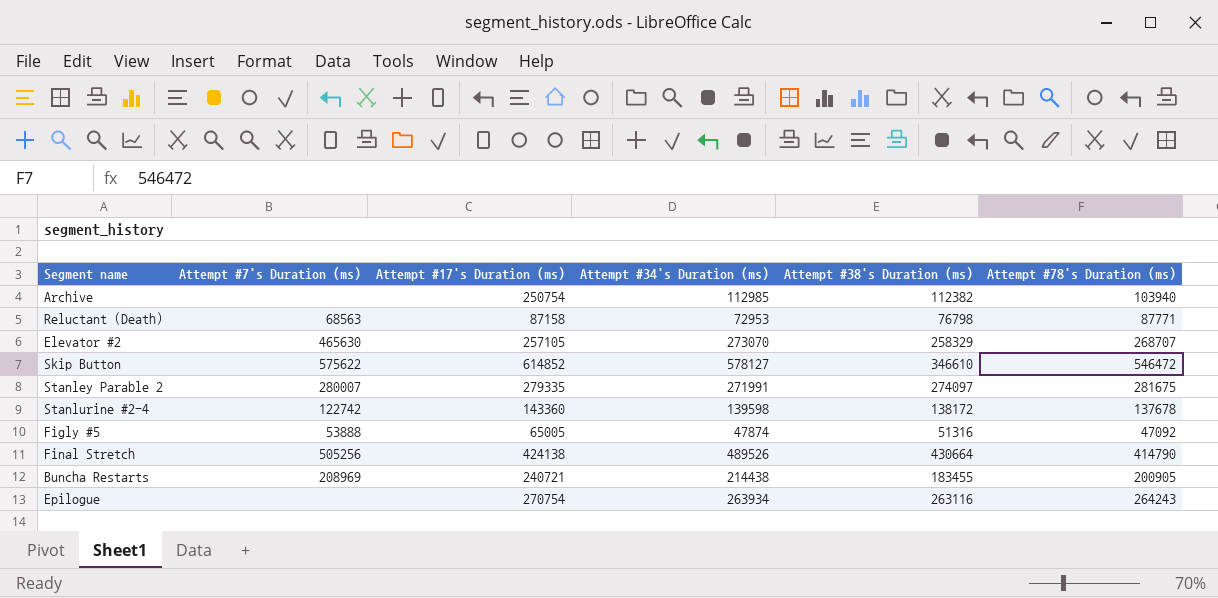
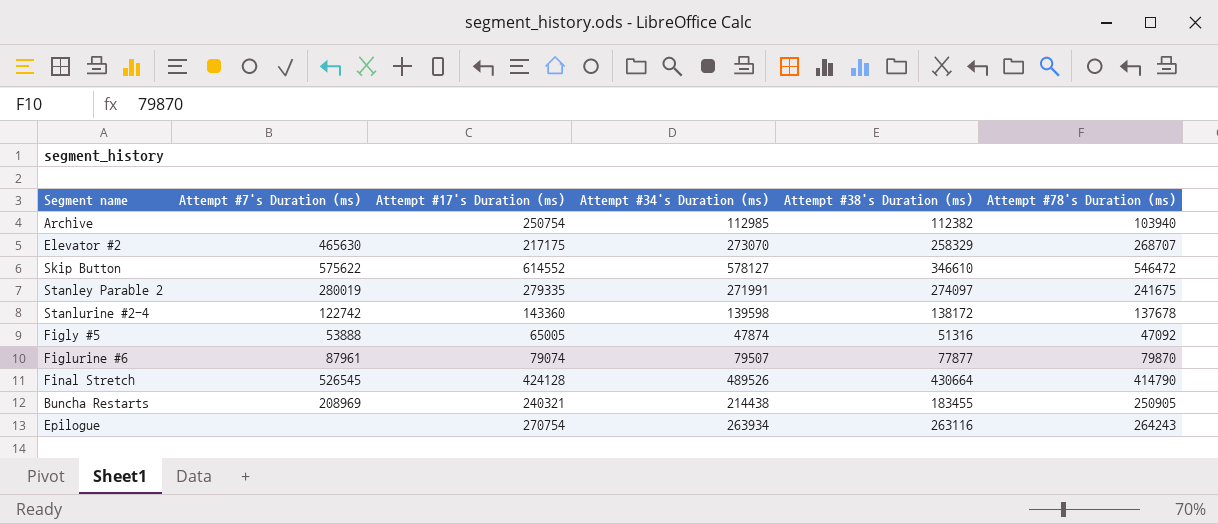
row Reluctant (Death): 68563 | 87158 | 72953 | 76798 | 87771 -> none
Elevator #2 | Attempt #17's Duration (ms): 257105 -> 217175
Skip Button | Attempt #17's Duration (ms): 614852 -> 614552
Stanley Parable 2 | Attempt #7's Duration (ms): 280007 -> 280019
Stanley Parable 2 | Attempt #78's Duration (ms): 281675 -> 241675
row Figlurine #6: none -> 87961 | 79074 | 79507 | 77877 | 79870
Final Stretch | Attempt #7's Duration (ms): 505256 -> 526545
Final Stretch | Attempt #17's Duration (ms): 424138 -> 424128
Buncha Restarts | Attempt #17's Duration (ms): 240721 -> 240321
Buncha Restarts | Attempt #78's Duration (ms): 200905 -> 250905

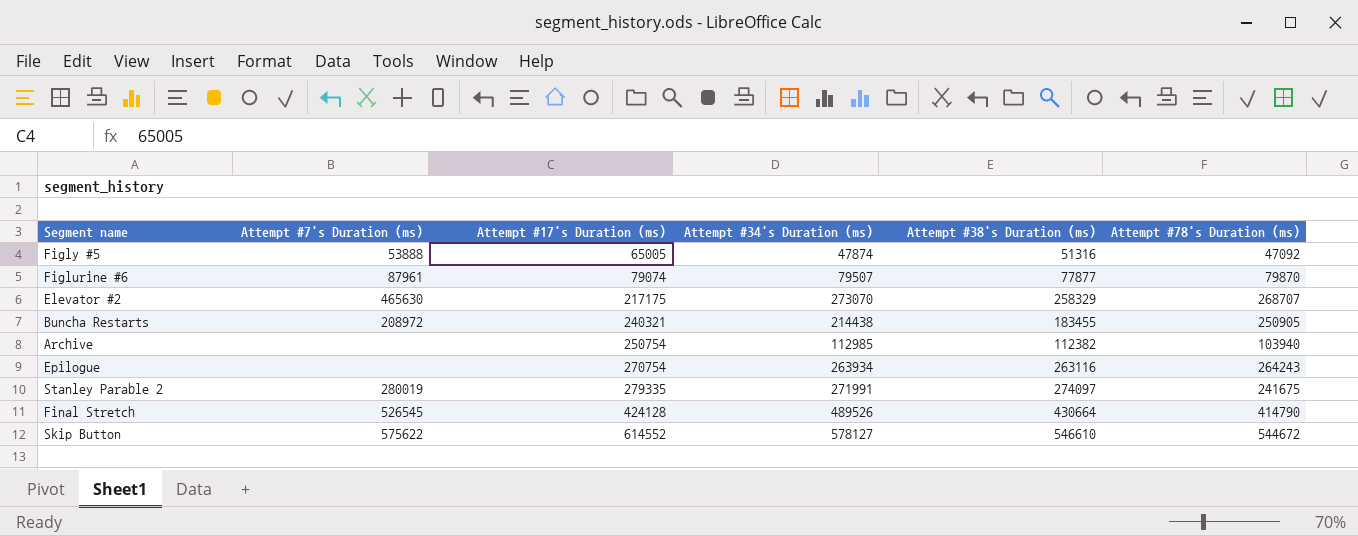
row order: none -> Attempt #17's Duration (ms) ascending
row Stanlurine #2-4: 122742 | 143360 | 139598 | 138172 | 137678 -> none
Buncha Restarts | Attempt #7's Duration (ms): 208969 -> 208972
Skip Button | Attempt #38's Duration (ms): 346610 -> 546610
Skip Button | Attempt #78's Duration (ms): 546472 -> 544672

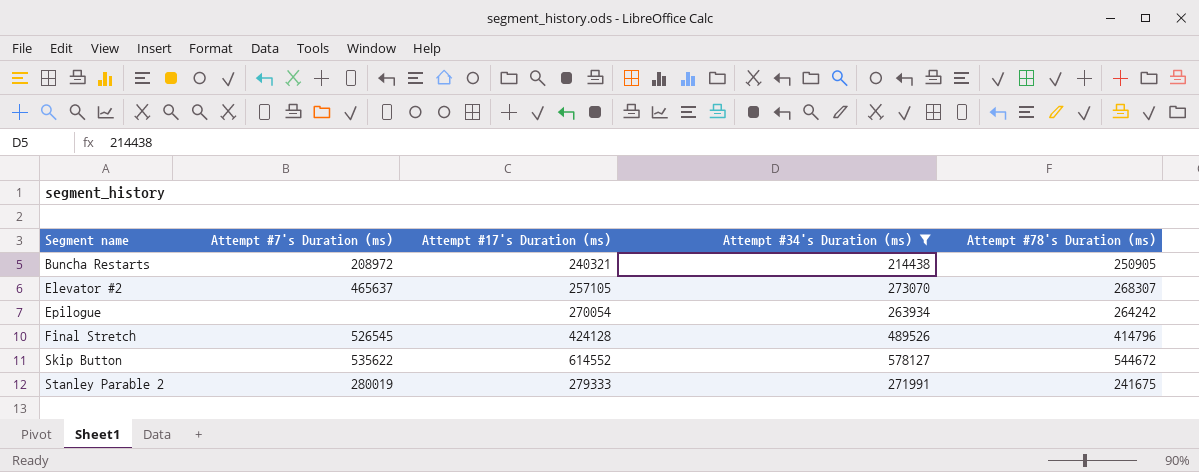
filter: none -> Attempt #34's Duration (ms) >= 214438
row order: Attempt #17's Duration (ms) ascending -> Segment name ascending
column Attempt #38's Duration (ms) | position: 5 -> none
Elevator #2 | Attempt #7's Duration (ms): 465630 -> 465637
Elevator #2 | Attempt #17's Duration (ms): 217175 -> 257105
Elevator #2 | Attempt #78's Duration (ms): 268707 -> 268307
Epilogue | Attempt #17's Duration (ms): 270754 -> 270054
Epilogue | Attempt #78's Duration (ms): 264243 -> 264242
Final Stretch | Attempt #78's Duration (ms): 414790 -> 414796
Skip Button | Attempt #7's Duration (ms): 575622 -> 535622
Stanley Parable 2 | Attempt #17's Duration (ms): 279335 -> 279333

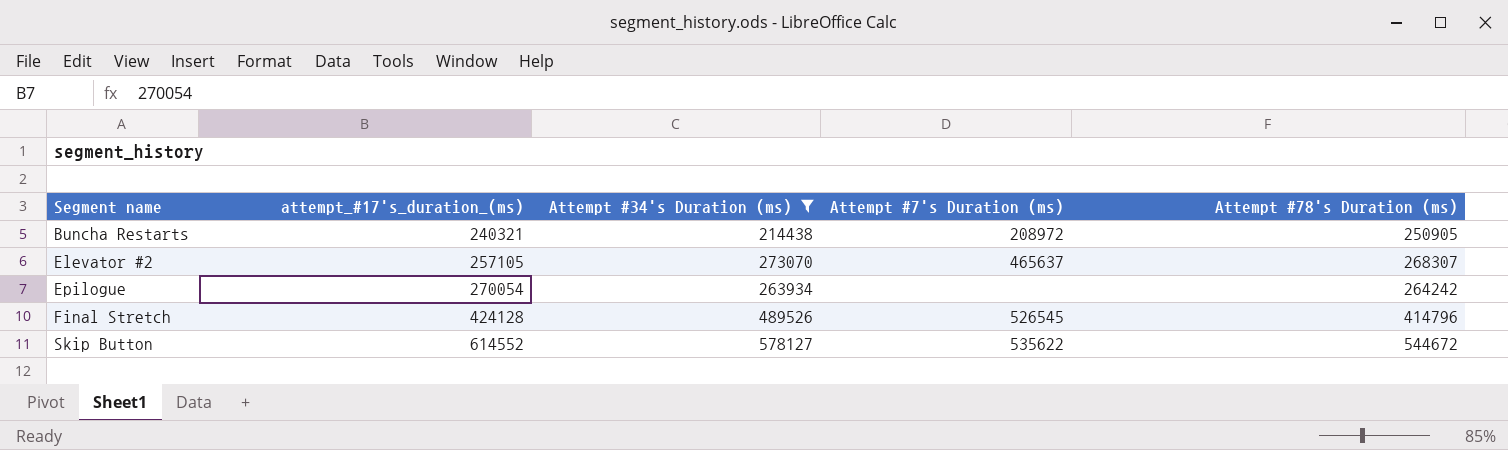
column name: Attempt #17's Duration (ms) -> attempt_#17's_duration_(ms)
column Attempt #7's Duration (ms) | position: 2 -> 4
row Stanley Parable 2: 280019 | 279333 | 271991 | 241675 -> none

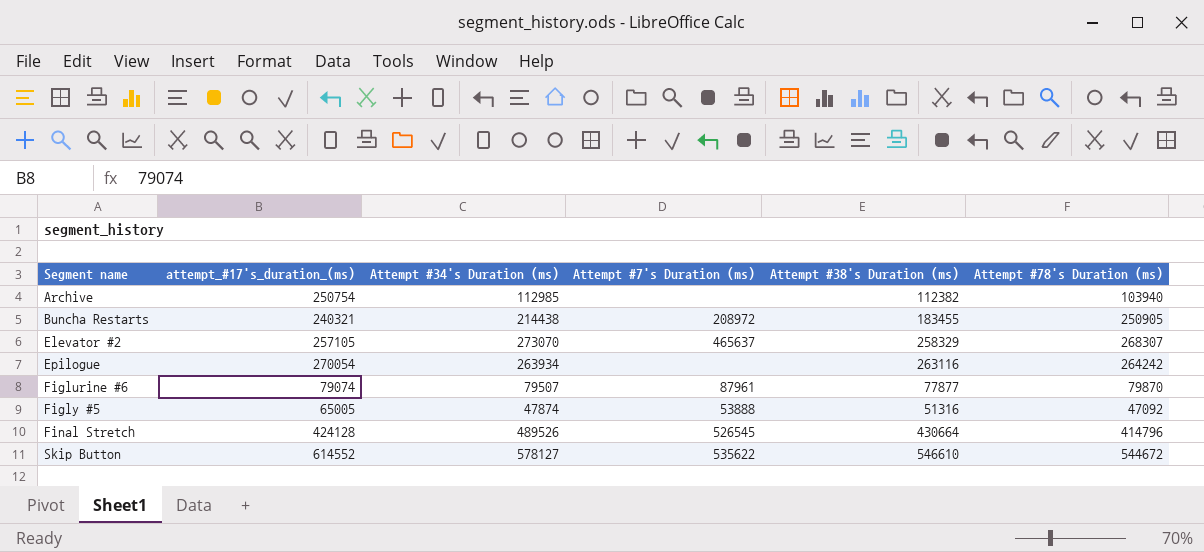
filter: Attempt #34's Duration (ms) >= 214438 -> none
column Attempt #38's Duration (ms) | position: none -> 5

